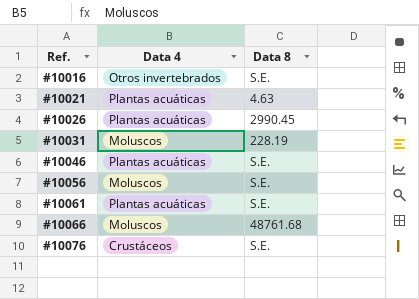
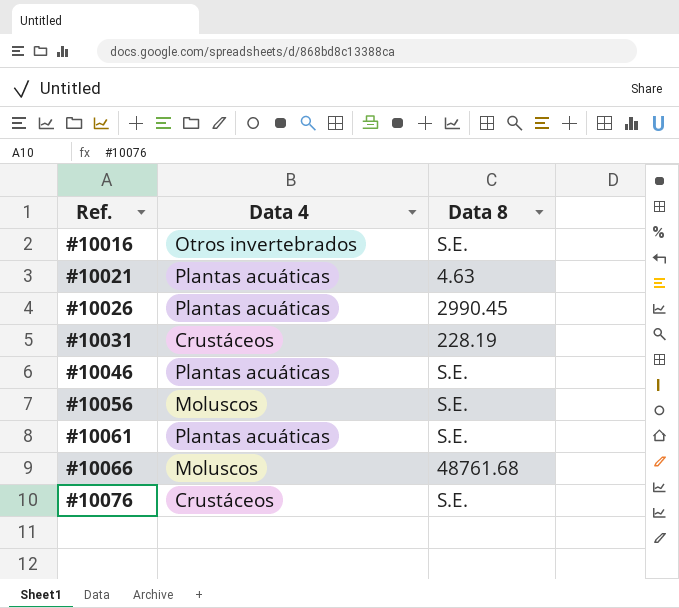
#10031 | Data 4: Moluscos -> Crustáceos

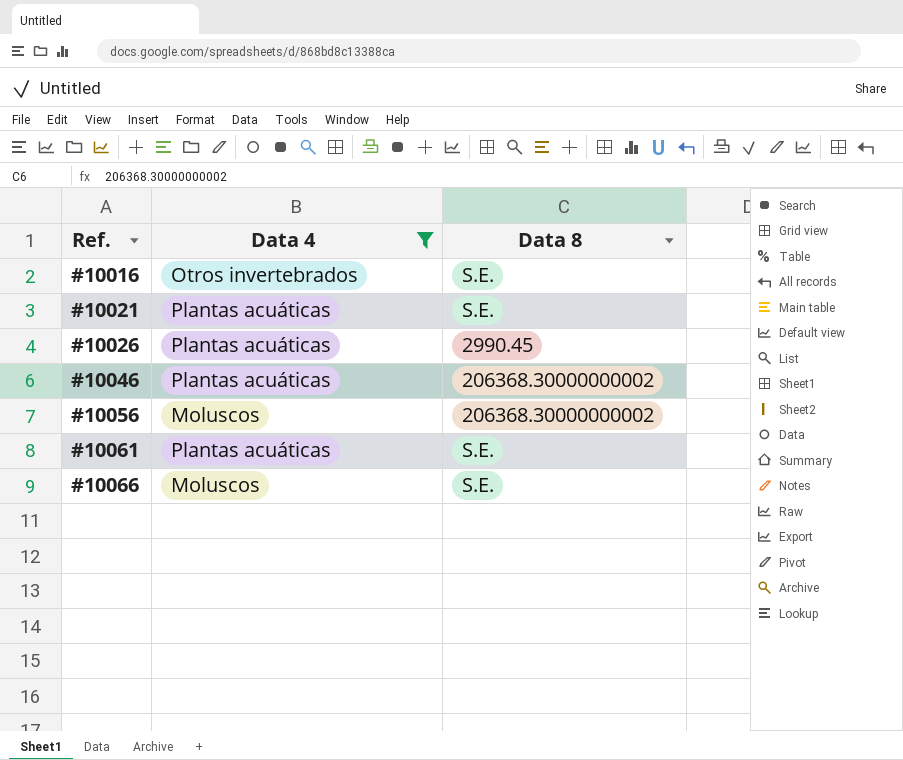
filter: none -> Data 4 != Crustáceos
#10021 | Data 8: 4.63 -> S.E.
#10046 | Data 8: S.E. -> 206368.30000000002
#10056 | Data 8: S.E. -> 206368.30000000002
#10066 | Data 8: 48761.68 -> S.E.

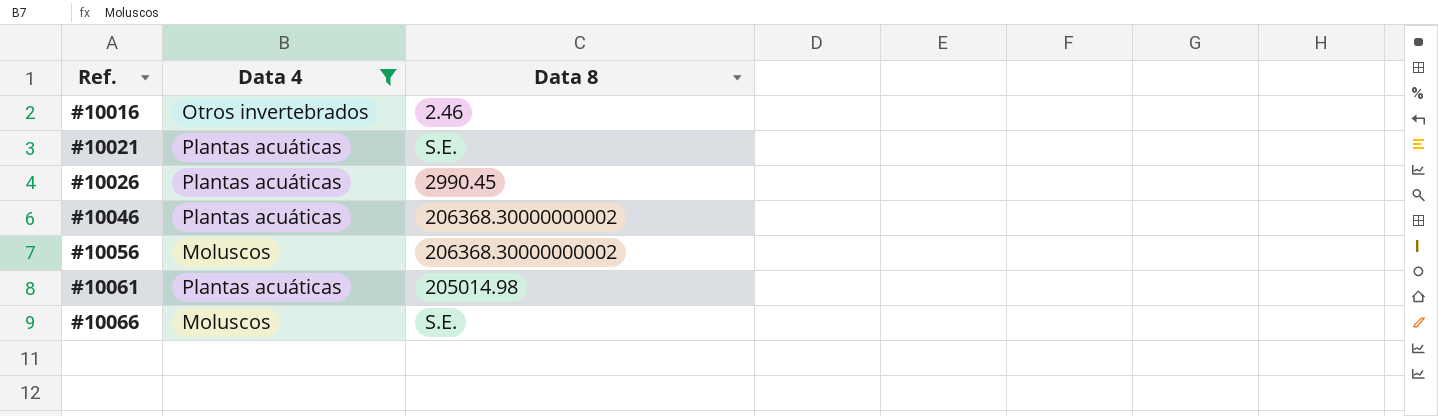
#10016 | Data 8: S.E. -> 2.46
#10061 | Data 8: S.E. -> 205014.98

